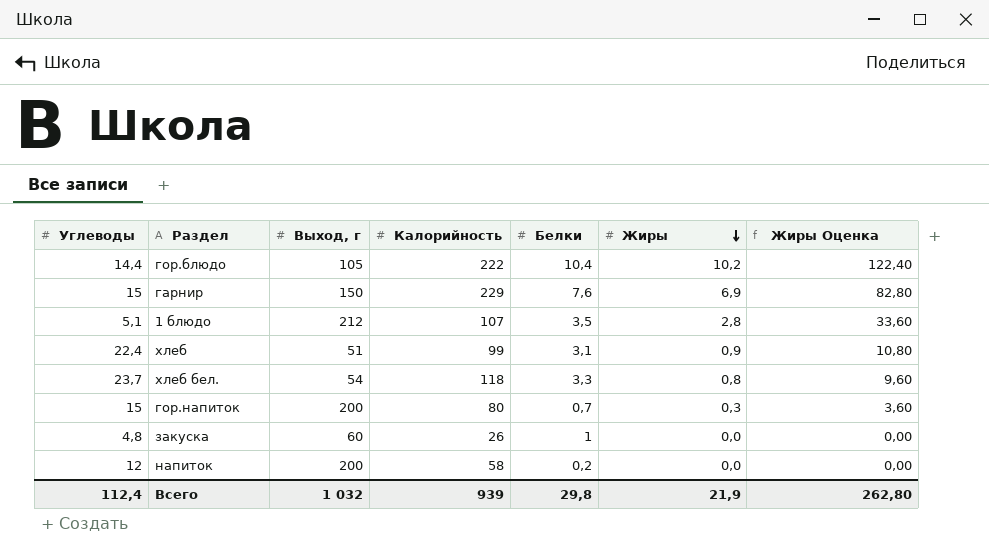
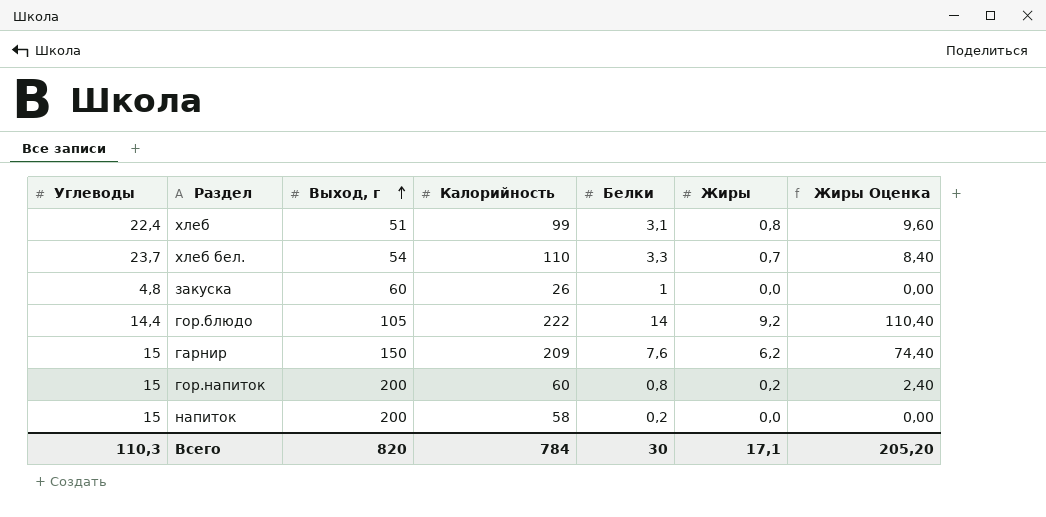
row order: Жиры descending -> Выход, г ascending
row 1 блюдо: 5,1 | 212 | 107 | 3,5 | 2,8 | 33,60 -> none
хлеб | Жиры: 0,9 -> 0,8
хлеб | Жиры Оценка: 10,80 -> 9,60
хлеб бел. | Калорийность: 118 -> 110
хлеб бел. | Жиры: 0,8 -> 0,7
хлеб бел. | Жиры Оценка: 9,60 -> 8,40
гор.блюдо | Белки: 10,4 -> 14
гор.блюдо | Жиры: 10,2 -> 9,2
гор.блюдо | Жиры Оценка: 122,40 -> 110,40
гарнир | Калорийность: 229 -> 209
гарнир | Жиры: 6,9 -> 6,2
гарнир | Жиры Оценка: 82,80 -> 74,40
гор.напиток | Калорийность: 80 -> 60
гор.напиток | Белки: 0,7 -> 0,8
гор.напиток | Жиры: 0,3 -> 0,2
гор.напиток | Жиры Оценка: 3,60 -> 2,40
напиток | Углеводы: 12 -> 15
Всего | Углеводы: 112,4 -> 110,3
Всего | Выход, г: 1 032 -> 820
Всего | Калорийность: 939 -> 784
Всего | Белки: 29,8 -> 30
Всего | Жиры: 21,9 -> 17,1
Всего | Жиры Оценка: 262,80 -> 205,20

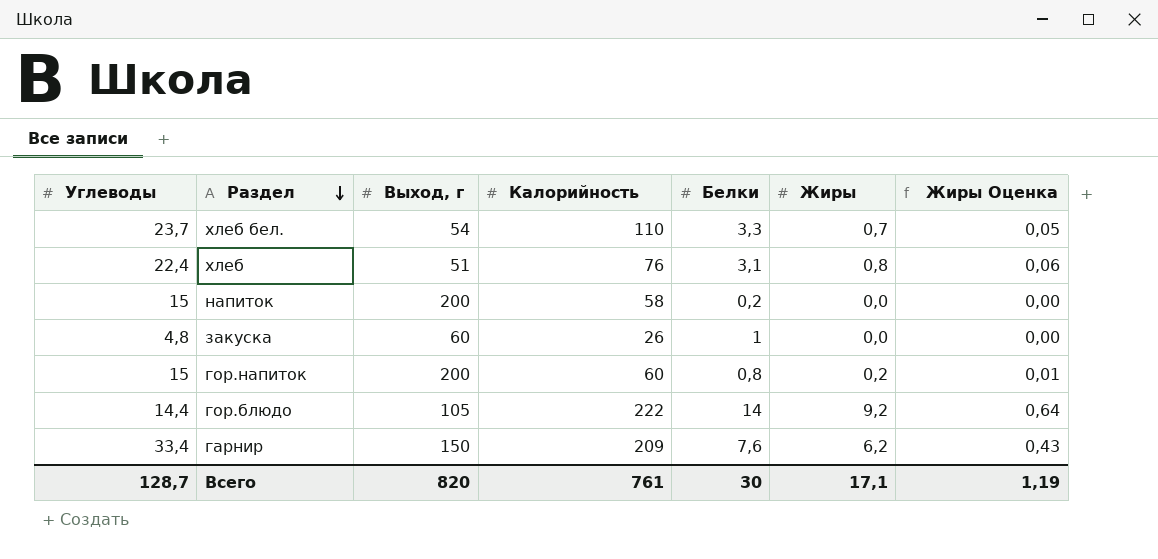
row order: Выход, г ascending -> Раздел descending
column Жиры Оценка | formula: [Жиры] * 12 -> [Жиры] * 0,07
хлеб | Калорийность: 99 -> 76
гарнир | Углеводы: 15 -> 33,4
Всего | Углеводы: 110,3 -> 128,7
Всего | Калорийность: 784 -> 761
Всего | Жиры Оценка: 205,20 -> 1,19

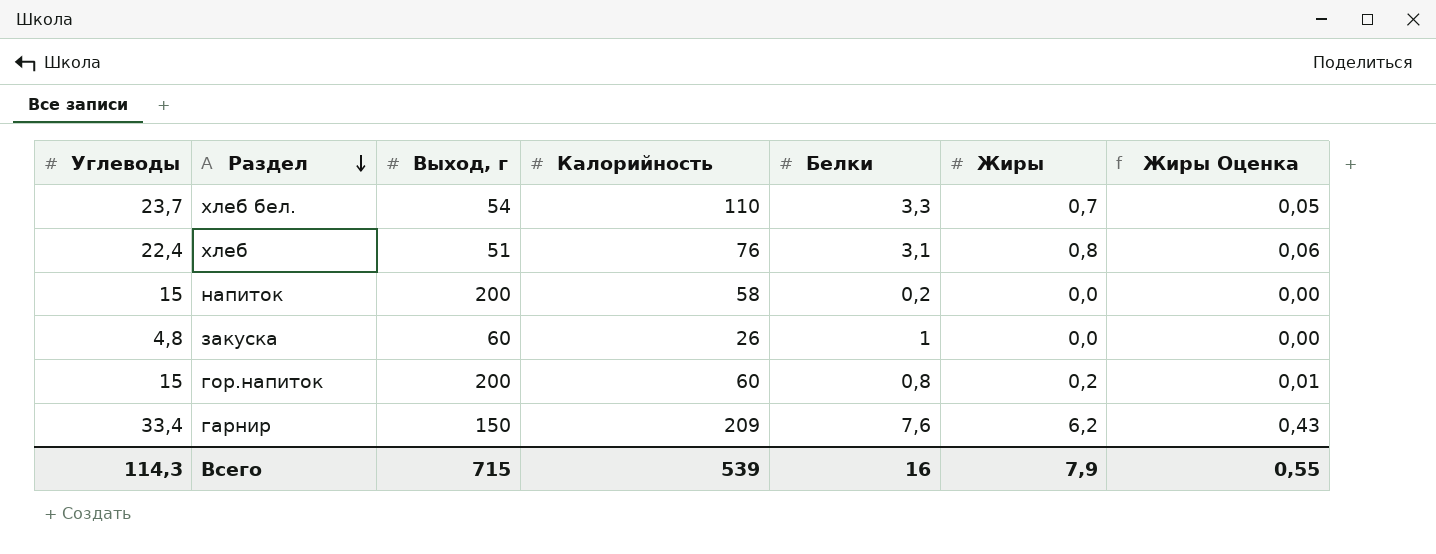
row гор.блюдо: 14,4 | 105 | 222 | 14 | 9,2 | 0,64 -> none
Всего | Углеводы: 128,7 -> 114,3
Всего | Выход, г: 820 -> 715
Всего | Калорийность: 761 -> 539
Всего | Белки: 30 -> 16
Всего | Жиры: 17,1 -> 7,9
Всего | Жиры Оценка: 1,19 -> 0,55

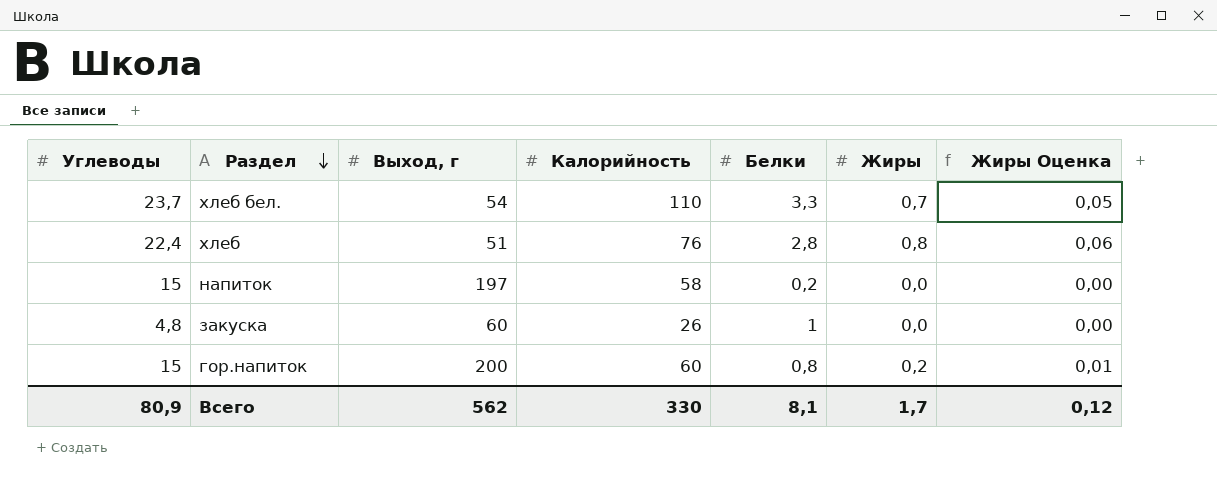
row гарнир: 33,4 | 150 | 209 | 7,6 | 6,2 | 0,43 -> none
хлеб | Белки: 3,1 -> 2,8
напиток | Выход, г: 200 -> 197
Всего | Углеводы: 114,3 -> 80,9
Всего | Выход, г: 715 -> 562
Всего | Калорийность: 539 -> 330
Всего | Белки: 16 -> 8,1
Всего | Жиры: 7,9 -> 1,7
Всего | Жиры Оценка: 0,55 -> 0,12

